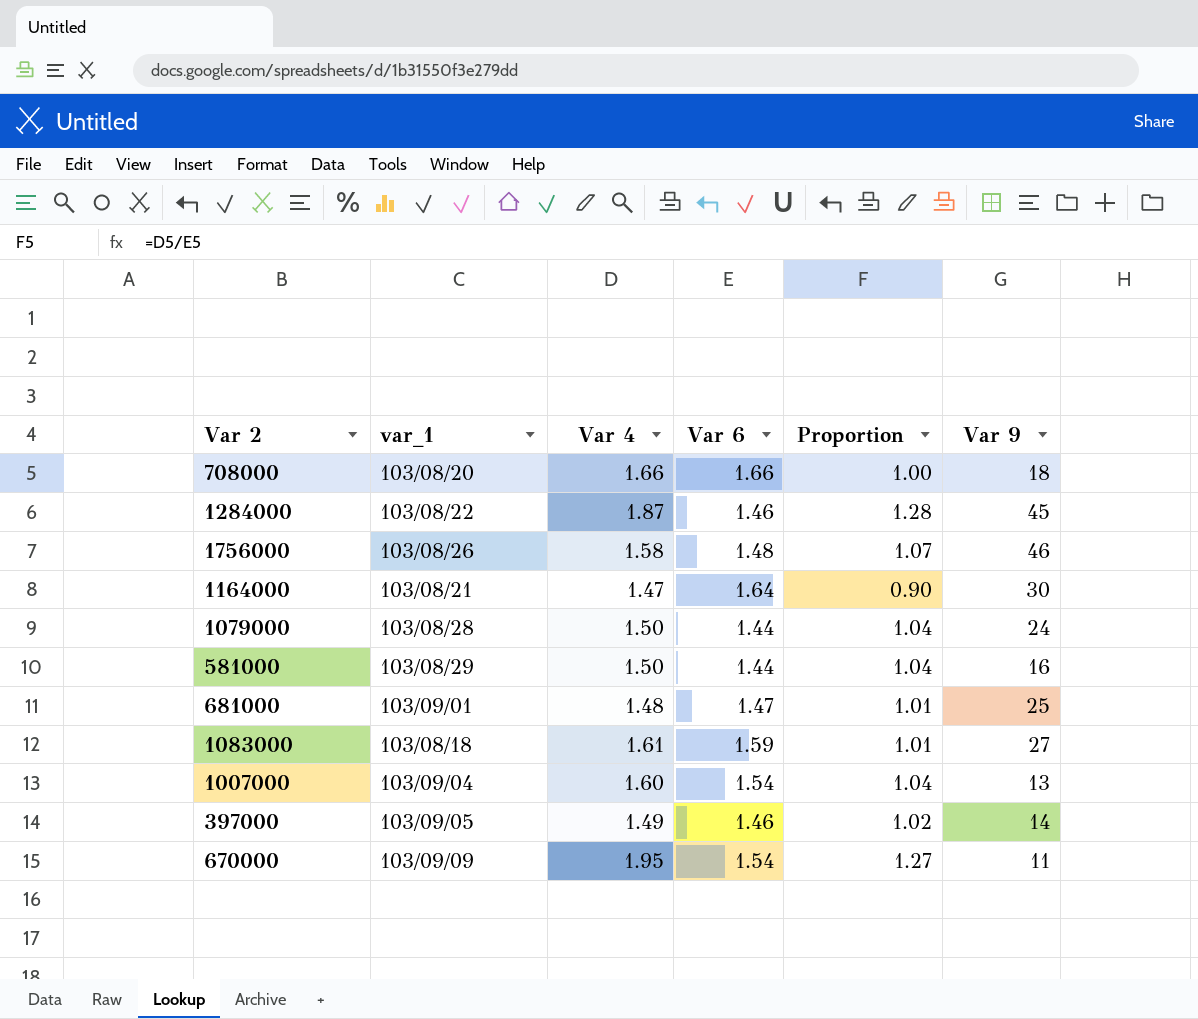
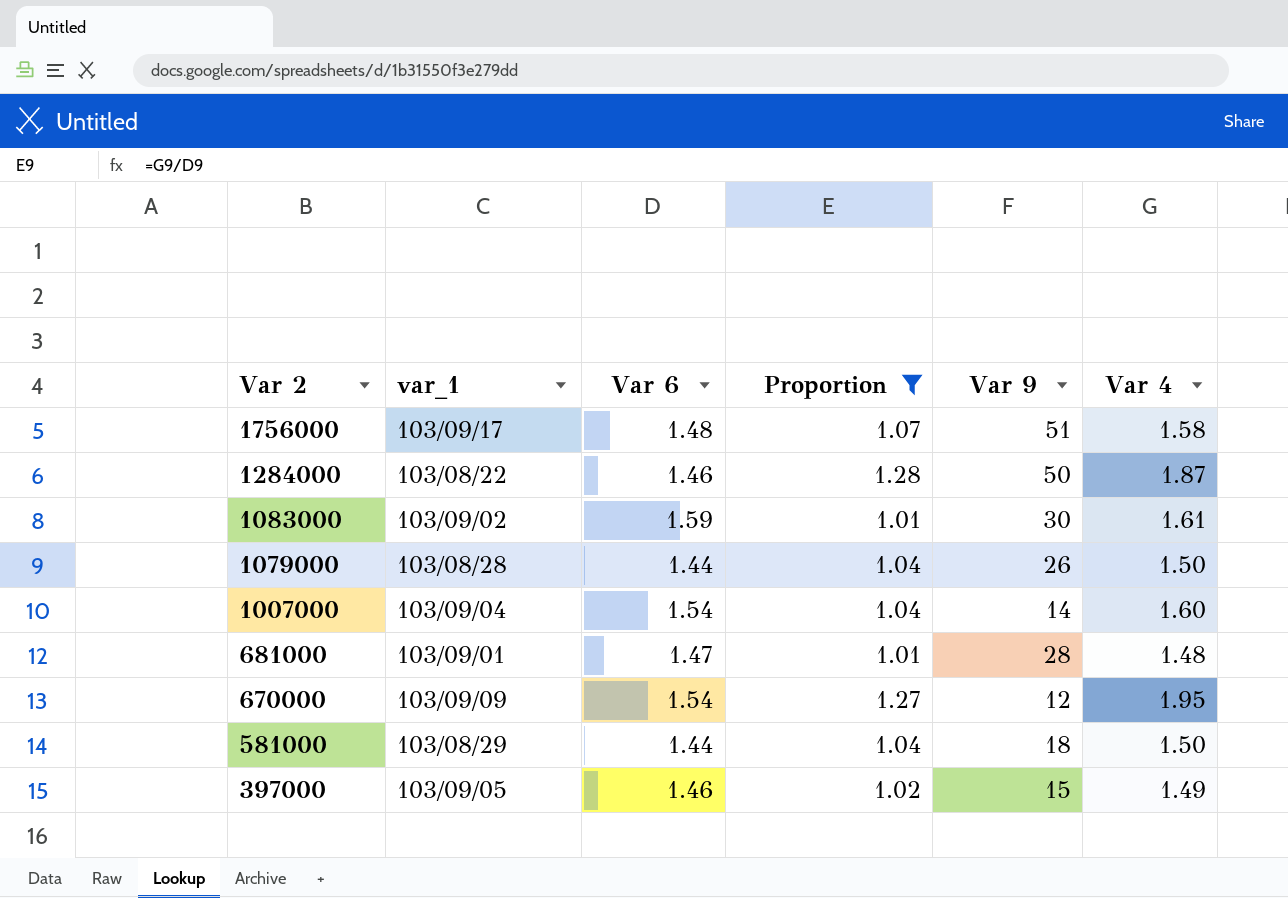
filter: none -> Proportion >= 1.01
row order: none -> Var 2 descending
column Var 4 | position: 3 -> 6
1756000 | var_1: 103/08/26 -> 103/09/17
1756000 | Var 9: 46 -> 51
1284000 | Var 9: 45 -> 50
1083000 | var_1: 103/08/18 -> 103/09/02
1083000 | Var 9: 27 -> 30
1079000 | Var 9: 24 -> 26
1007000 | Var 9: 13 -> 14
681000 | Var 9: 25 -> 28
670000 | Var 9: 11 -> 12
581000 | Var 9: 16 -> 18
397000 | Var 9: 14 -> 15

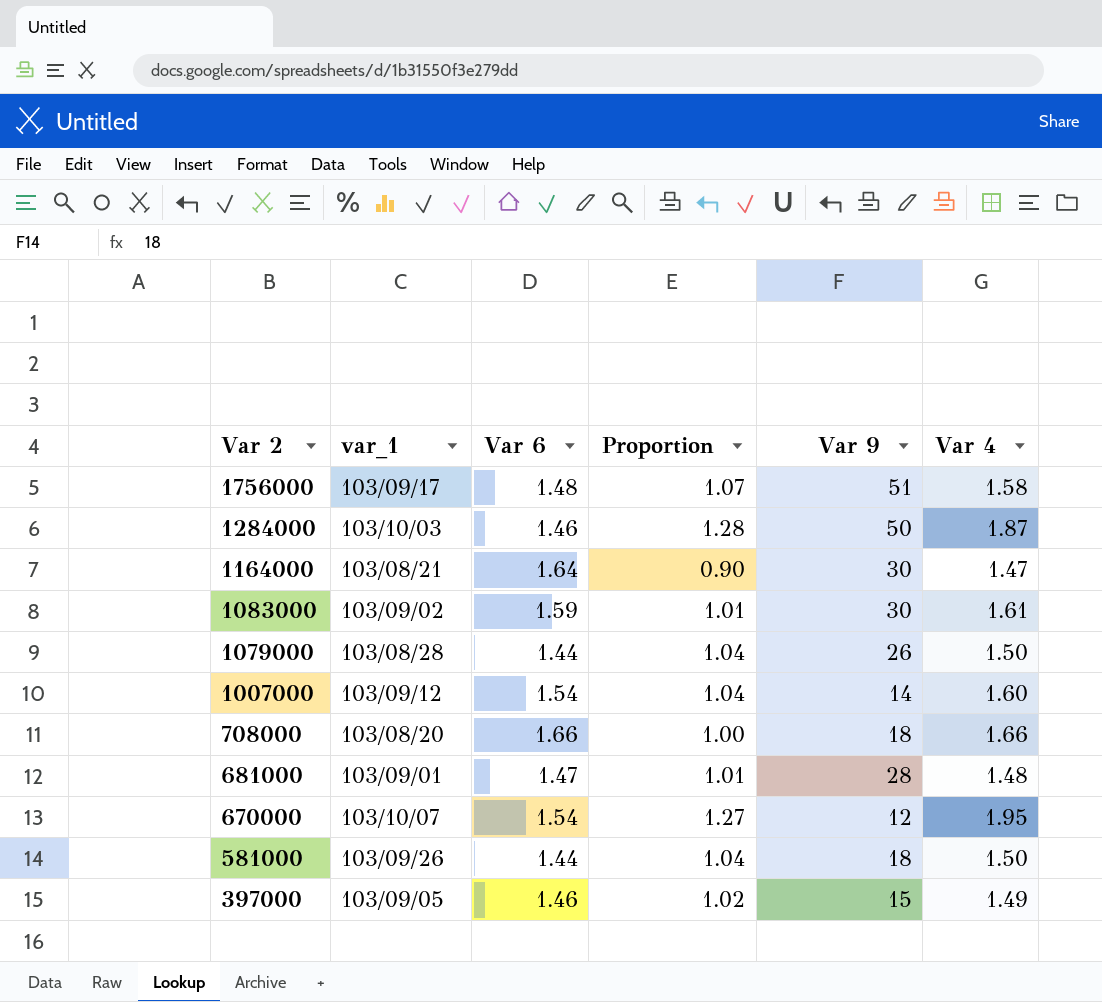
filter: Proportion >= 1.01 -> none
1284000 | var_1: 103/08/22 -> 103/10/03
1007000 | var_1: 103/09/04 -> 103/09/12
670000 | var_1: 103/09/09 -> 103/10/07
581000 | var_1: 103/08/29 -> 103/09/26

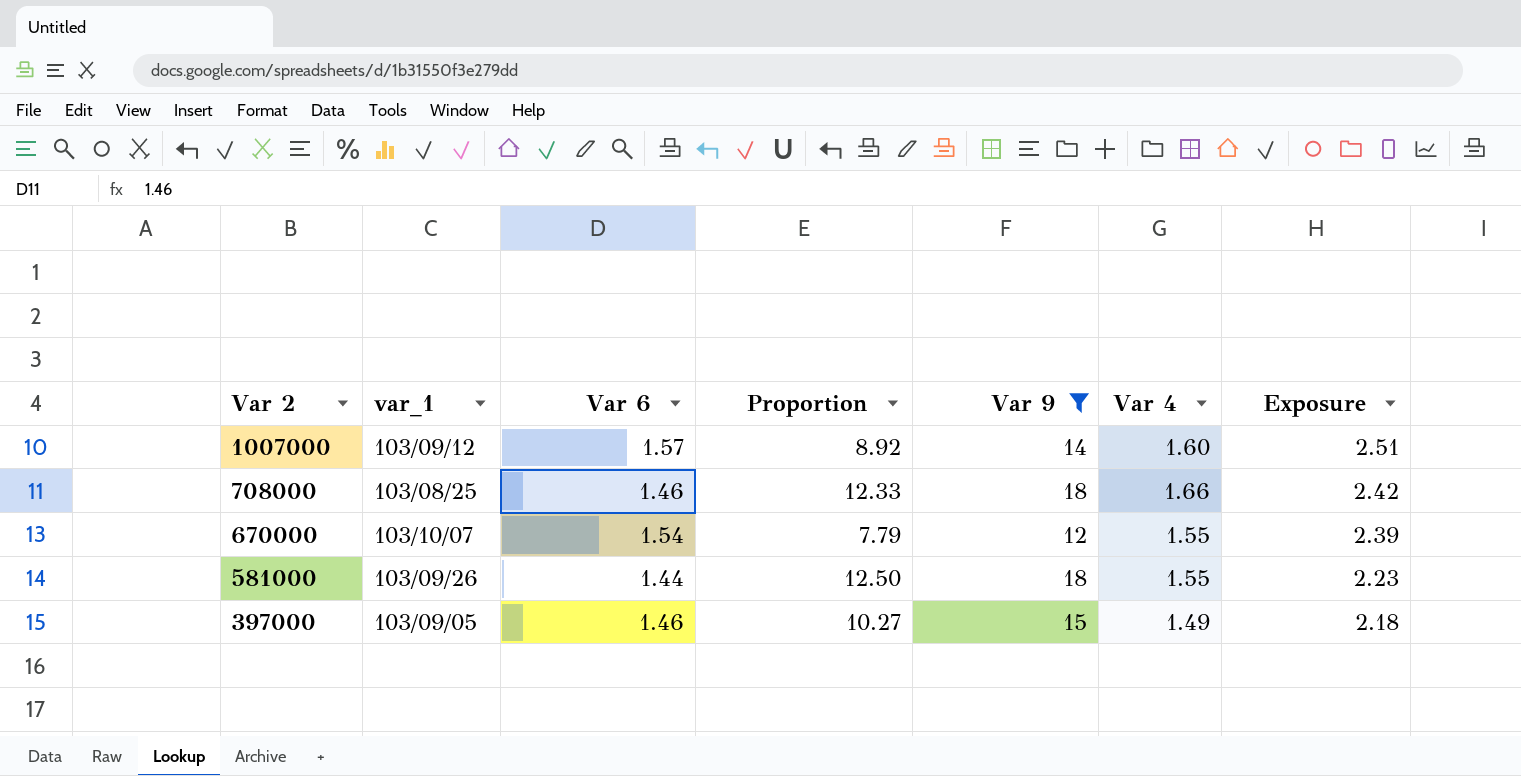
filter: none -> Var 9 <= 18
column Proportion | formula: [Var 4] / [Var 6] -> [Var 9] / [Var 6]
column Exposure | formula: none -> [Var 6] * [Var 4]
1007000 | Var 6: 1.54 -> 1.57
708000 | var_1: 103/08/20 -> 103/08/25
708000 | Var 6: 1.66 -> 1.46
670000 | Var 4: 1.95 -> 1.55
581000 | Var 4: 1.50 -> 1.55

